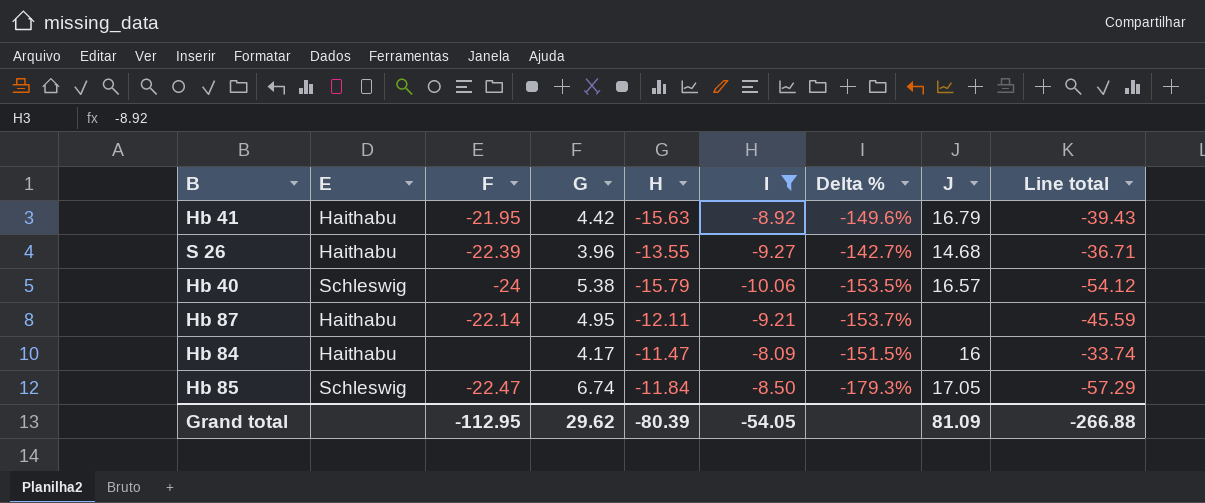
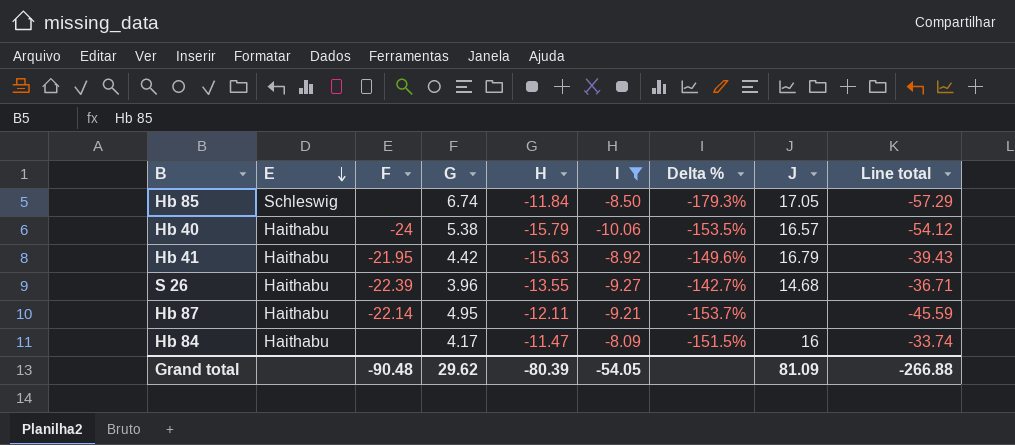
row order: none -> E descending
Hb 85 | F: -22.47 -> none
Hb 40 | E: Schleswig -> Haithabu
Grand total | F: -112.95 -> -90.48

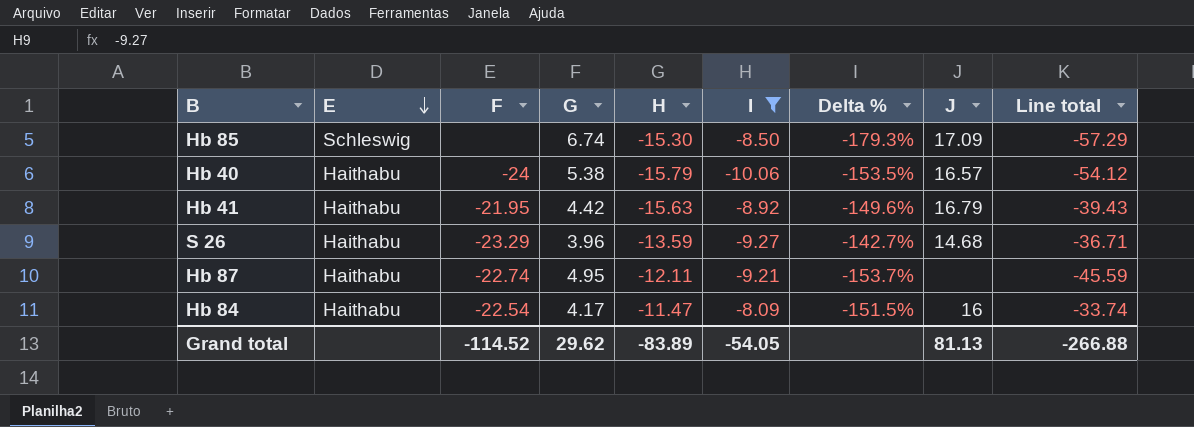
Hb 85 | H: -11.84 -> -15.30
Hb 85 | J: 17.05 -> 17.09
S 26 | F: -22.39 -> -23.29
S 26 | H: -13.55 -> -13.59
Hb 87 | F: -22.14 -> -22.74
Hb 84 | F: none -> -22.54
Grand total | F: -90.48 -> -114.52
Grand total | H: -80.39 -> -83.89
Grand total | J: 81.09 -> 81.13

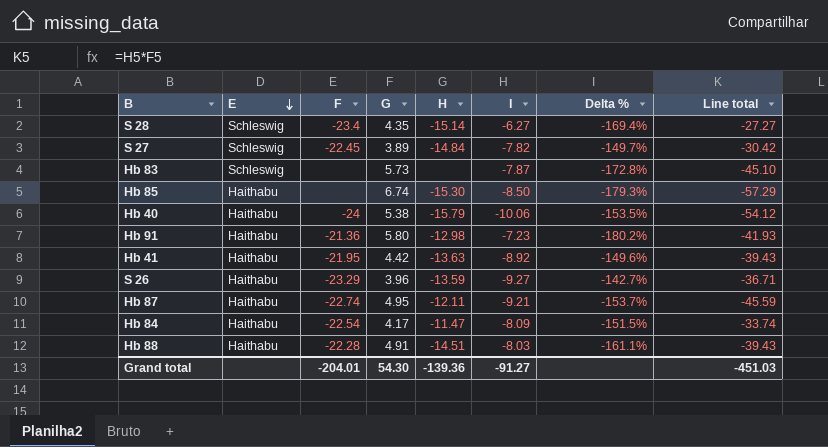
filter: I <= -8.09 -> none
column J | position: 8 -> none
Hb 85 | E: Schleswig -> Haithabu
Hb 41 | H: -15.63 -> -13.63
Grand total | F: -114.52 -> -204.01
Grand total | G: 29.62 -> 54.30
Grand total | H: -83.89 -> -139.36
Grand total | I: -54.05 -> -91.27
Grand total | Line total: -266.88 -> -451.03

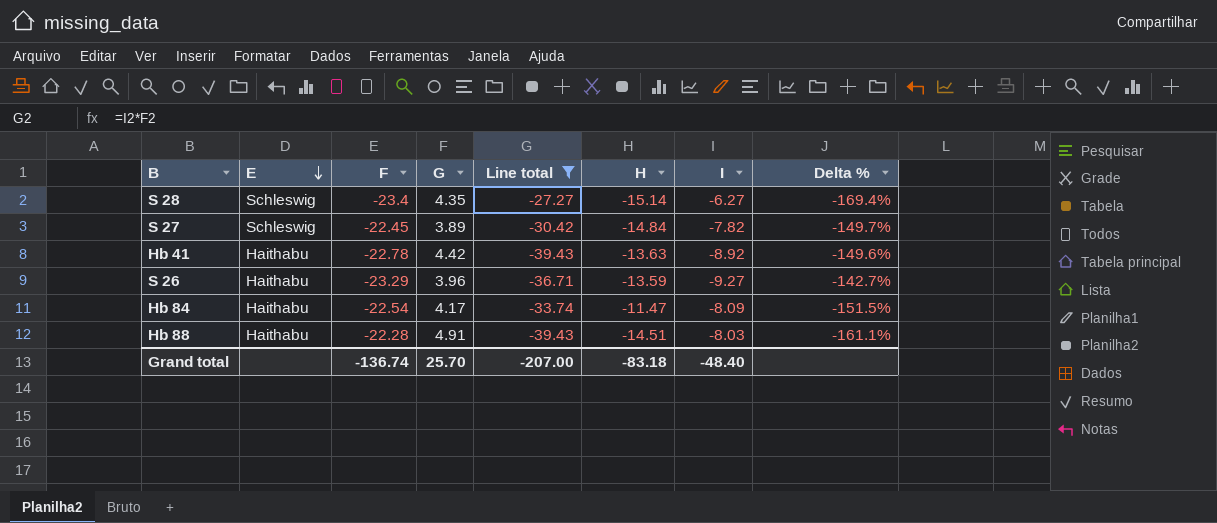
filter: none -> Line total >= -39.43
column Line total | position: 8 -> 5
Hb 41 | F: -21.95 -> -22.78
Grand total | F: -204.01 -> -136.74
Grand total | G: 54.30 -> 25.70
Grand total | Line total: -451.03 -> -207.00
Grand total | H: -139.36 -> -83.18
Grand total | I: -91.27 -> -48.40

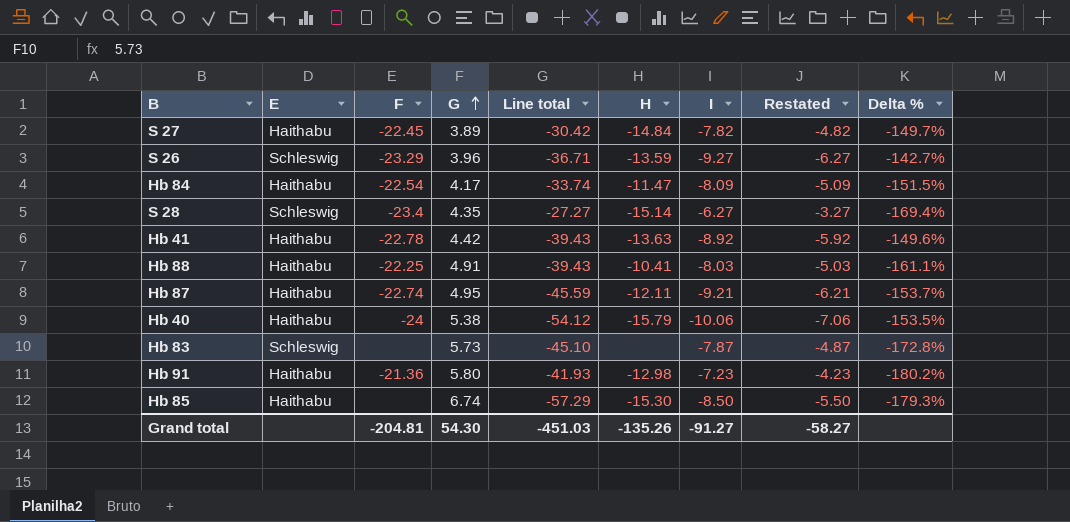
filter: Line total >= -39.43 -> none
row order: E descending -> G ascending
column Restated | formula: none -> [I] + 3
S 27 | E: Schleswig -> Haithabu
S 26 | E: Haithabu -> Schleswig
Hb 88 | F: -22.28 -> -22.25
Hb 88 | H: -14.51 -> -10.41
Grand total | F: -136.74 -> -204.81
Grand total | G: 25.70 -> 54.30
Grand total | Line total: -207.00 -> -451.03
Grand total | H: -83.18 -> -135.26
Grand total | I: -48.40 -> -91.27

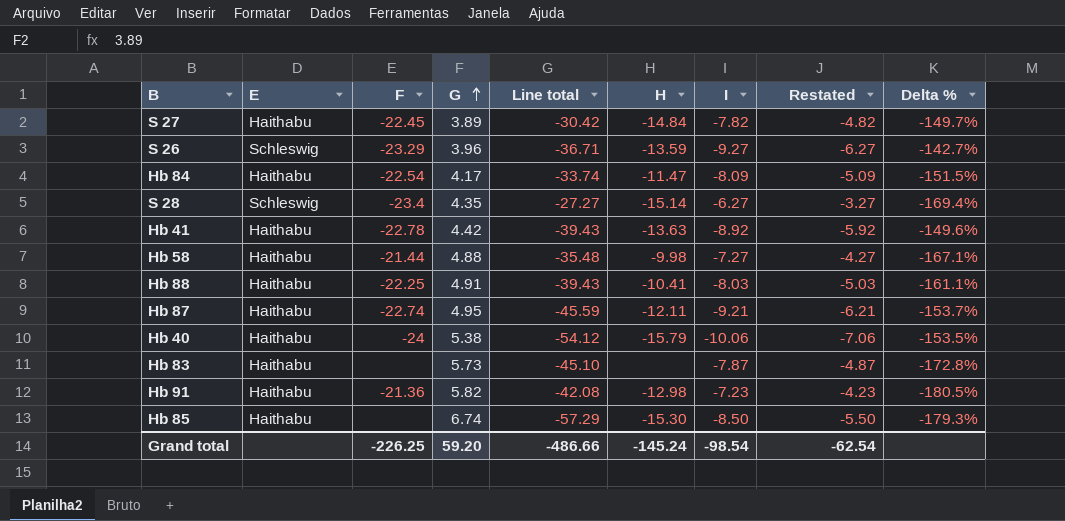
row Hb 58: none -> Haithabu | -21.44 | 4.88 | -35.48 | -9.98 | -7.27 | -4.27 | -167.1%
Hb 83 | E: Schleswig -> Haithabu
Hb 91 | G: 5.80 -> 5.82
Hb 91 | Line total: -41.93 -> -42.08
Hb 91 | Delta %: -180.2% -> -180.5%
Grand total | F: -204.81 -> -226.25
Grand total | G: 54.30 -> 59.20
Grand total | Line total: -451.03 -> -486.66
Grand total | H: -135.26 -> -145.24
Grand total | I: -91.27 -> -98.54
Grand total | Restated: -58.27 -> -62.54

